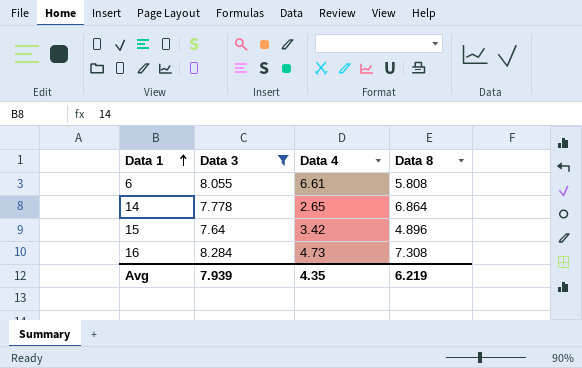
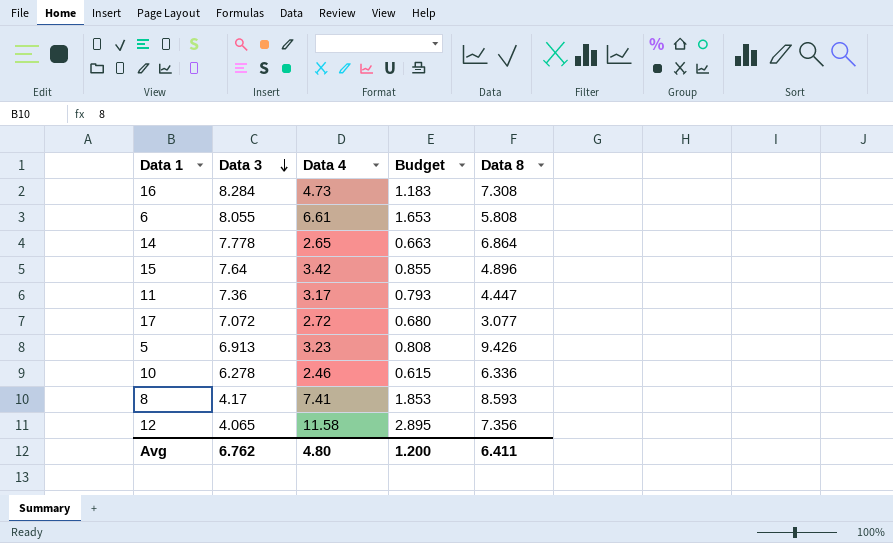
filter: Data 3 >= 7.64 -> none
row order: Data 1 ascending -> Data 3 descending
column Budget | formula: none -> [Data 4] * 0.25
Avg | Data 3: 7.939 -> 6.762
Avg | Data 4: 4.35 -> 4.80
Avg | Data 8: 6.219 -> 6.411

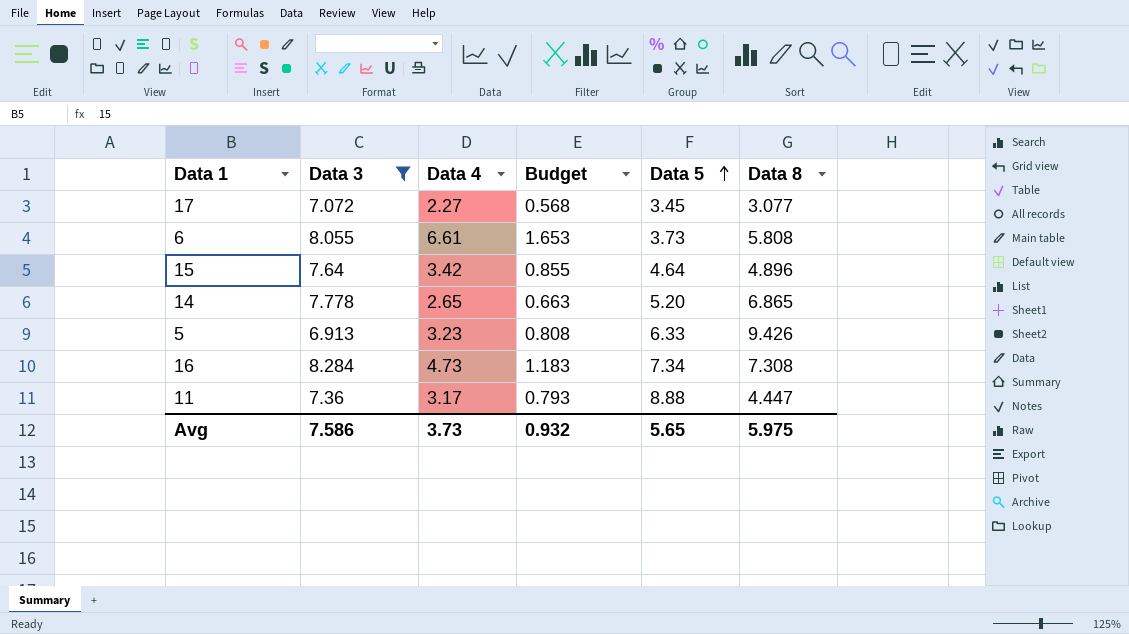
filter: none -> Data 3 >= 6.913
row order: Data 3 descending -> Data 5 ascending
column Data 5 | position: none -> 5
17 | Data 4: 2.72 -> 2.27
17 | Budget: 0.680 -> 0.568
14 | Data 8: 6.864 -> 6.865
Avg | Data 3: 6.762 -> 7.586
Avg | Data 4: 4.80 -> 3.73
Avg | Budget: 1.200 -> 0.932
Avg | Data 8: 6.411 -> 5.975

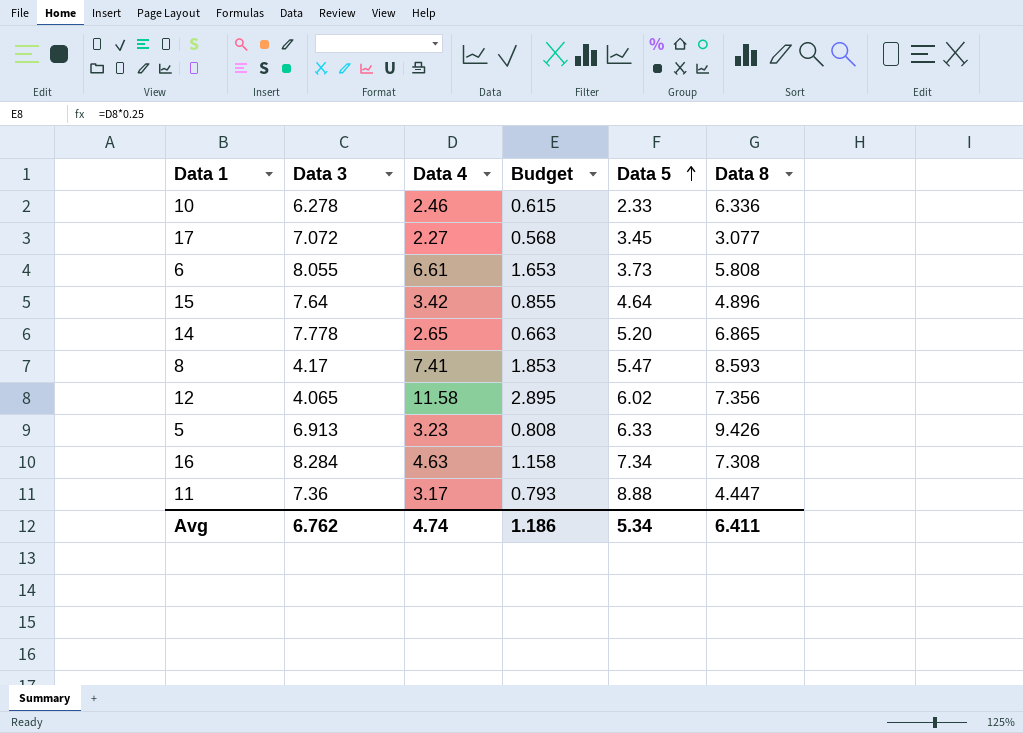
filter: Data 3 >= 6.913 -> none
16 | Data 4: 4.73 -> 4.63
16 | Budget: 1.183 -> 1.158
Avg | Data 3: 7.586 -> 6.762
Avg | Data 4: 3.73 -> 4.74
Avg | Budget: 0.932 -> 1.186
Avg | Data 5: 5.65 -> 5.34
Avg | Data 8: 5.975 -> 6.411

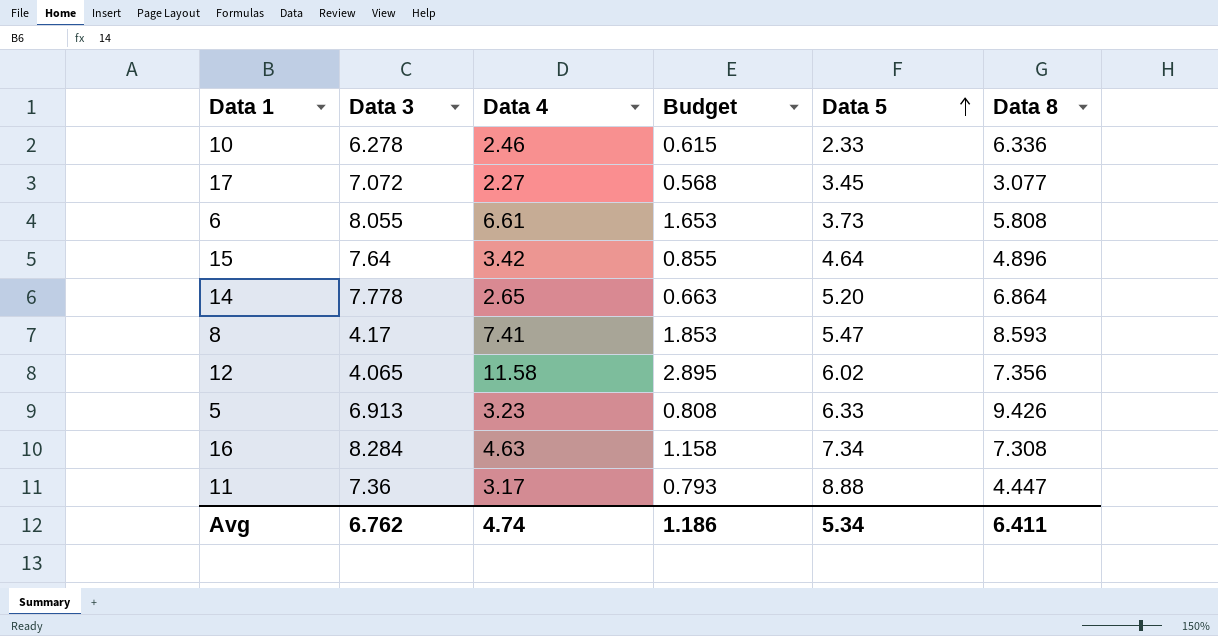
14 | Data 8: 6.865 -> 6.864

